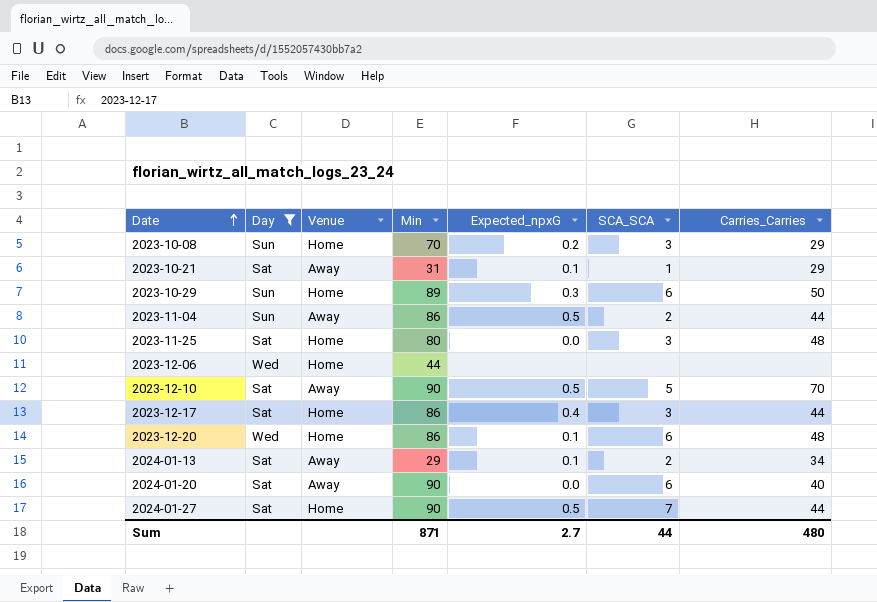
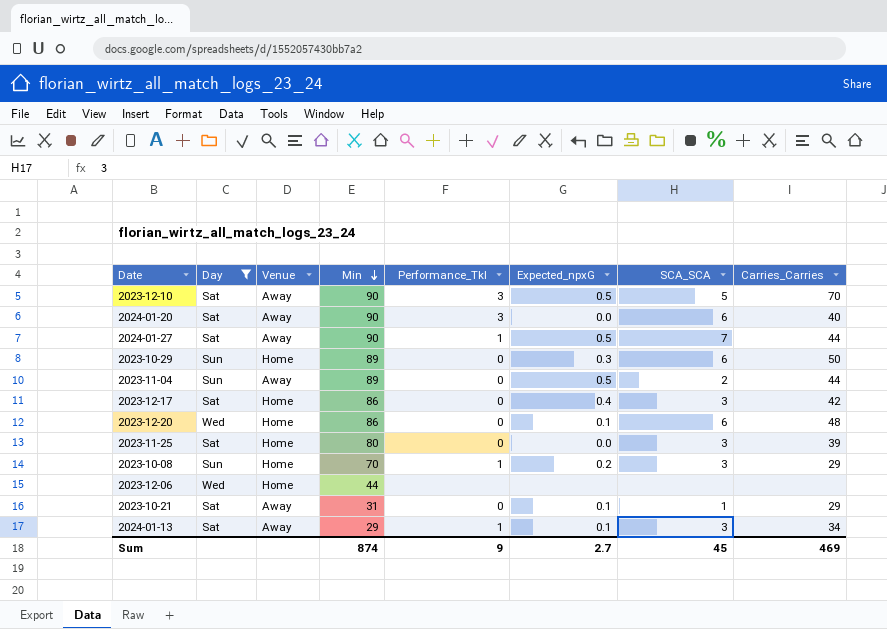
row order: Date ascending -> Min descending
column Performance_Tkl | position: none -> 5
2024-01-27 | Venue: Home -> Away
2023-11-04 | Min: 86 -> 89
2023-12-17 | Carries_Carries: 44 -> 42
2023-11-25 | Carries_Carries: 48 -> 39
2024-01-13 | SCA_SCA: 2 -> 3
Sum | Min: 871 -> 874
Sum | SCA_SCA: 44 -> 45
Sum | Carries_Carries: 480 -> 469

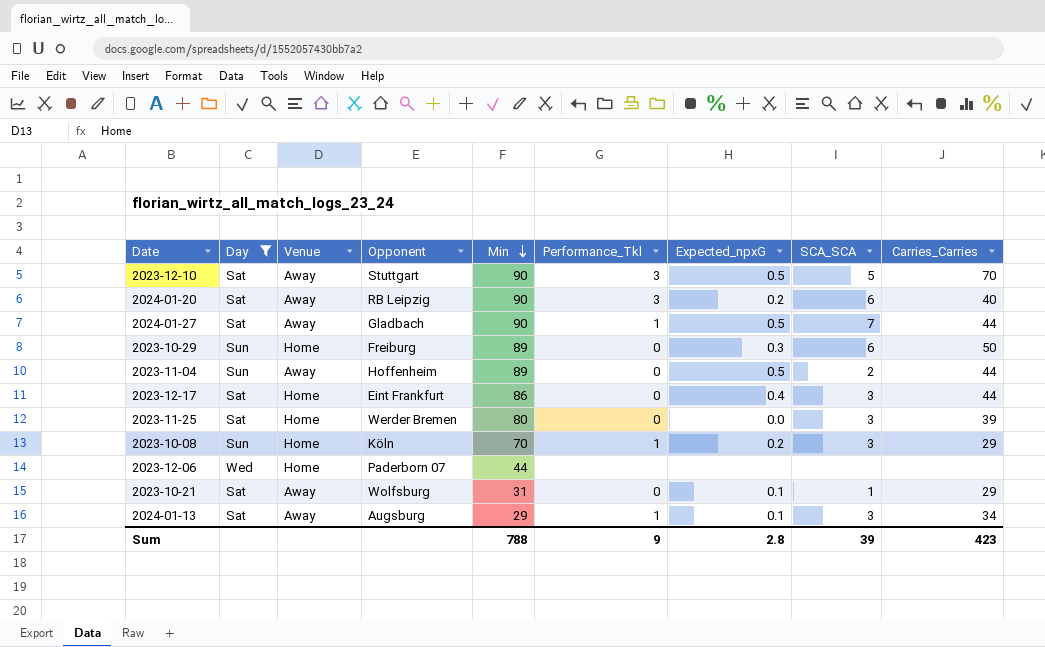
column Opponent | position: none -> 4
row 2023-12-20: Wed | Home | 86 | 0 | 0.1 | 6 | 48 -> none
2024-01-20 | Expected_npxG: 0.0 -> 0.2
2023-12-17 | Carries_Carries: 42 -> 44
Sum | Min: 874 -> 788
Sum | Expected_npxG: 2.7 -> 2.8
Sum | SCA_SCA: 45 -> 39
Sum | Carries_Carries: 469 -> 423

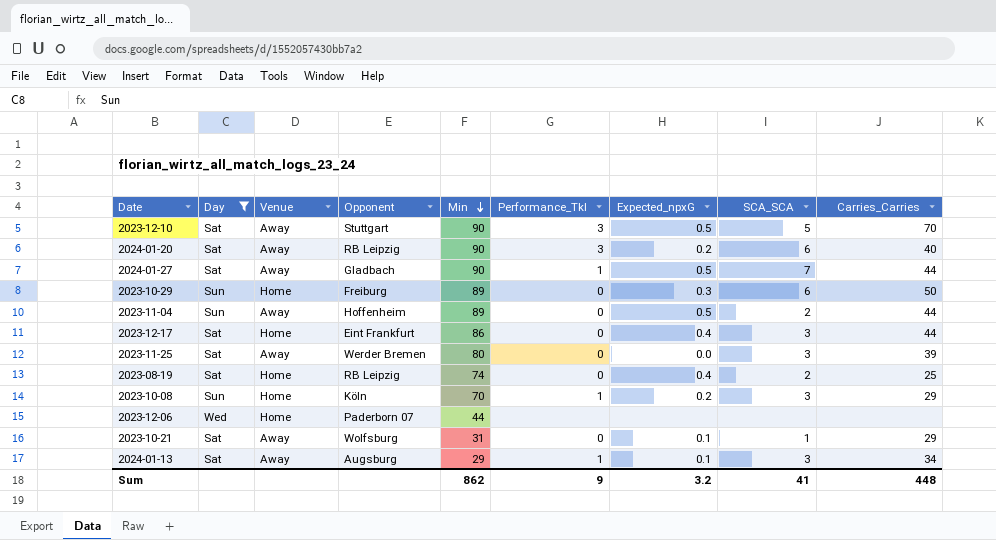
2023-11-25 | Venue: Home -> Away
row 2023-08-19: none -> Sat | Home | RB Leipzig | 74 | 0 | 0.4 | 2 | 25
Sum | Min: 788 -> 862
Sum | Expected_npxG: 2.8 -> 3.2
Sum | SCA_SCA: 39 -> 41
Sum | Carries_Carries: 423 -> 448

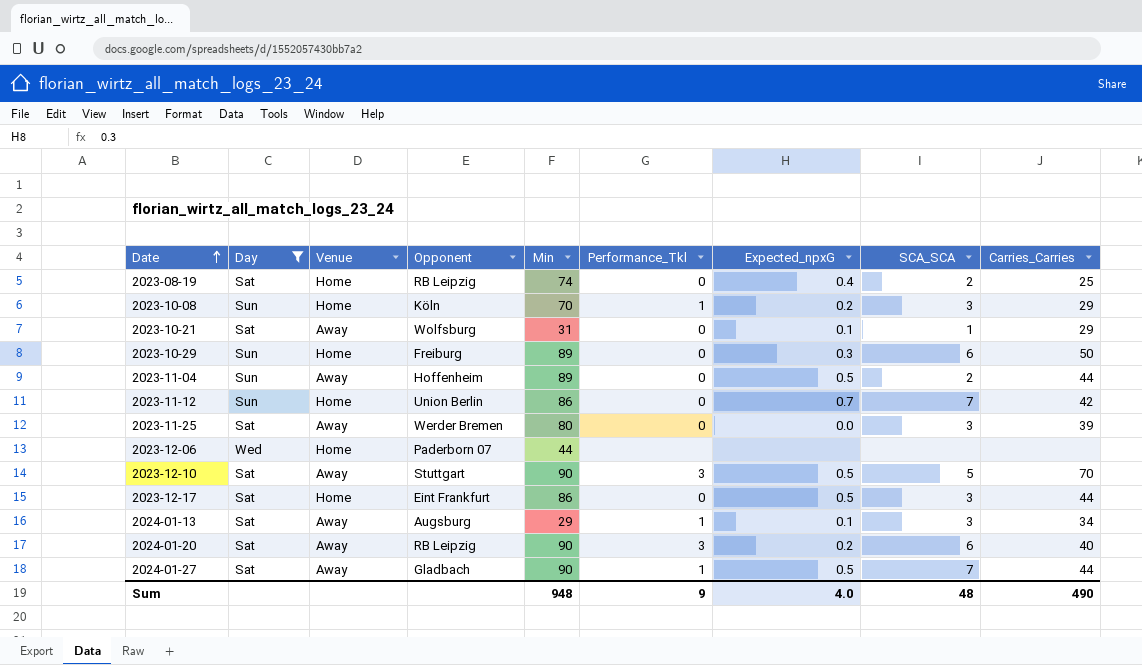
row order: Min descending -> Date ascending
row 2023-11-12: none -> Sun | Home | Union Berlin | 86 | 0 | 0.7 | 7 | 42
2023-12-17 | Expected_npxG: 0.4 -> 0.5
Sum | Min: 862 -> 948
Sum | Expected_npxG: 3.2 -> 4.0
Sum | SCA_SCA: 41 -> 48
Sum | Carries_Carries: 448 -> 490

